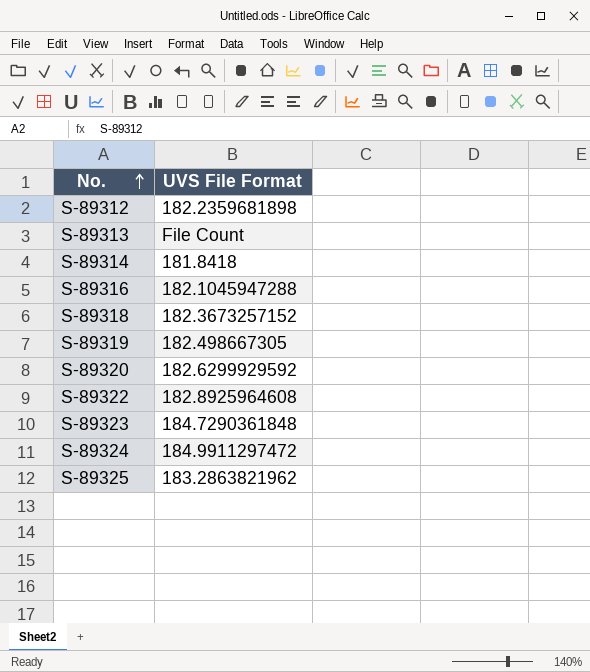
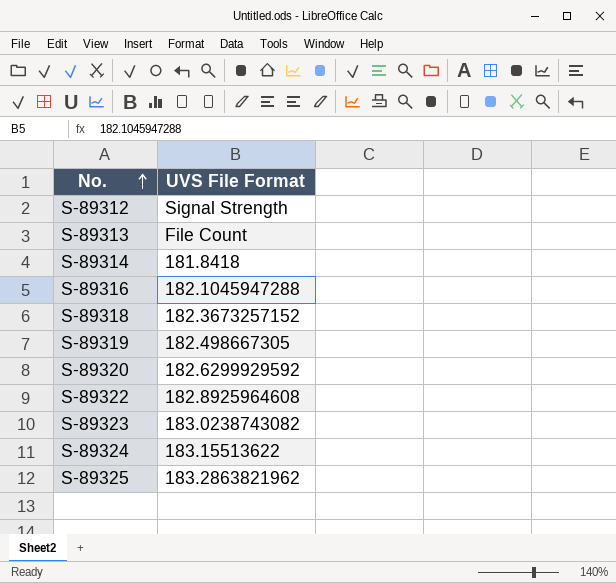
S-89312 | UVS File Format: 182.2359681898 -> Signal Strength
S-89323 | UVS File Format: 184.7290361848 -> 183.0238743082
S-89324 | UVS File Format: 184.9911297472 -> 183.15513622

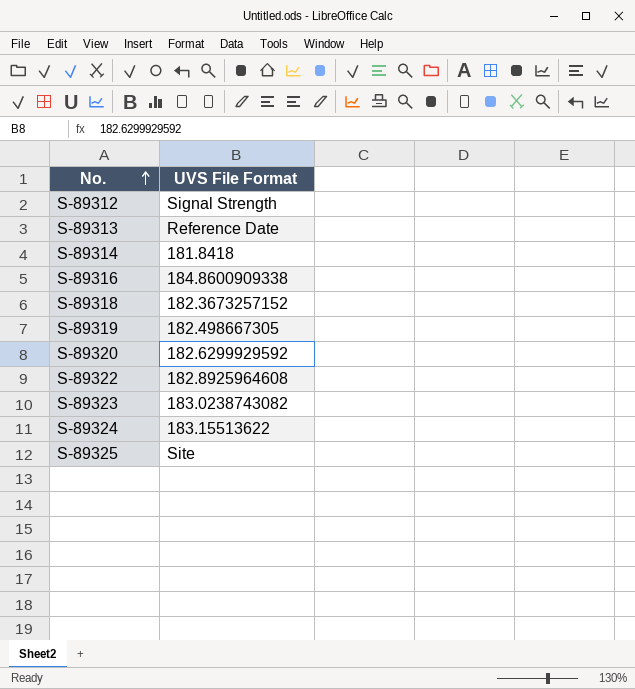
S-89313 | UVS File Format: File Count -> Reference Date
S-89316 | UVS File Format: 182.1045947288 -> 184.8600909338
S-89325 | UVS File Format: 183.2863821962 -> Site

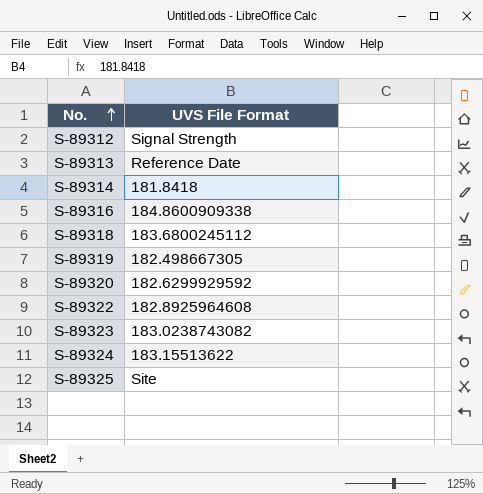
S-89318 | UVS File Format: 182.3673257152 -> 183.6800245112

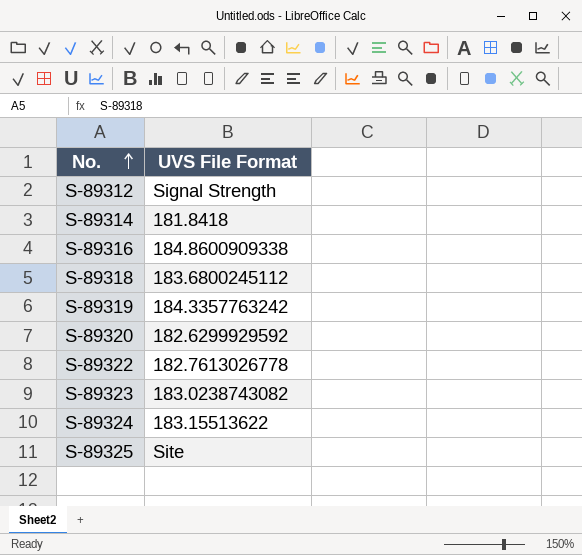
row S-89313: Reference Date -> none
S-89319 | UVS File Format: 182.498667305 -> 184.3357763242
S-89322 | UVS File Format: 182.8925964608 -> 182.7613026778

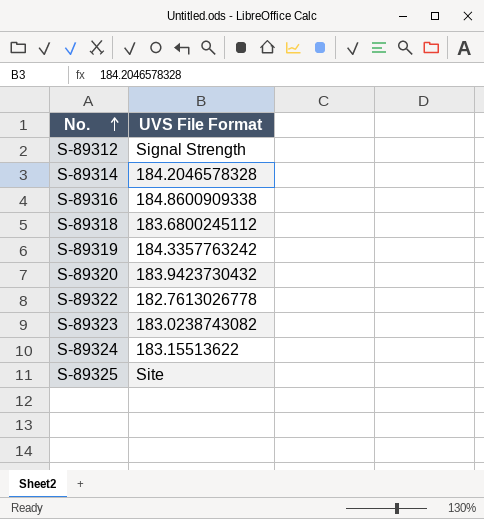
S-89314 | UVS File Format: 181.8418 -> 184.2046578328
S-89320 | UVS File Format: 182.6299929592 -> 183.9423730432

